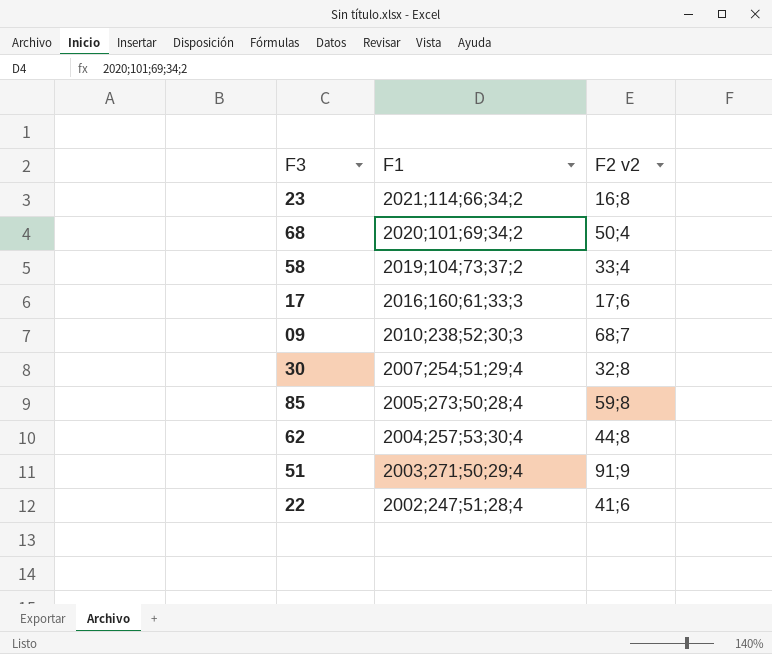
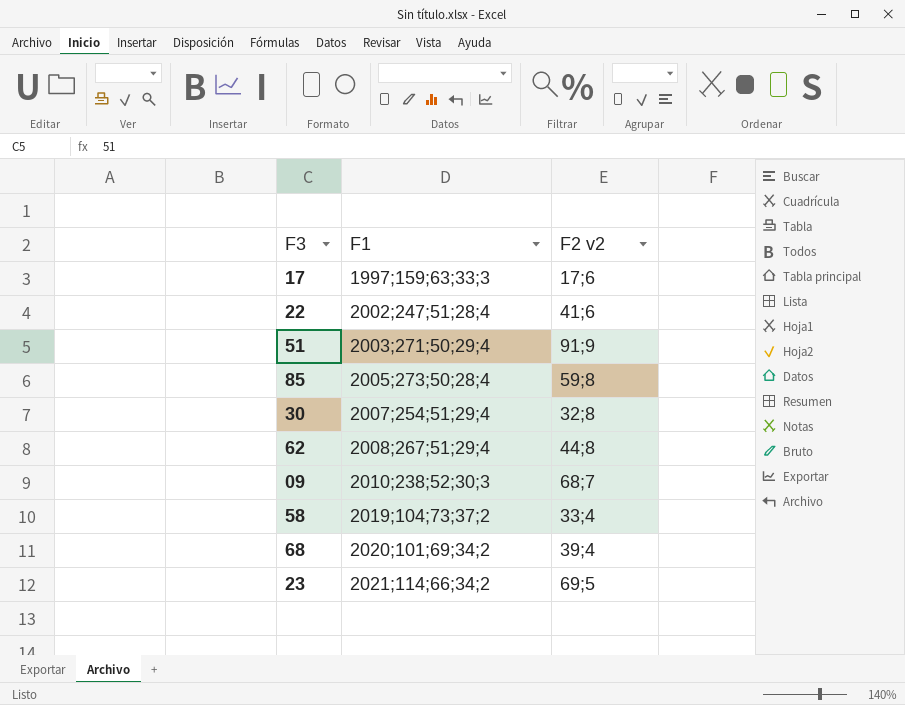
row order: F1 descending -> F1 ascending
17 | F1: 2016;160;61;33;3 -> 1997;159;63;33;3
62 | F1: 2004;257;53;30;4 -> 2008;267;51;29;4
68 | F2 v2: 50;4 -> 39;4
23 | F2 v2: 16;8 -> 69;5

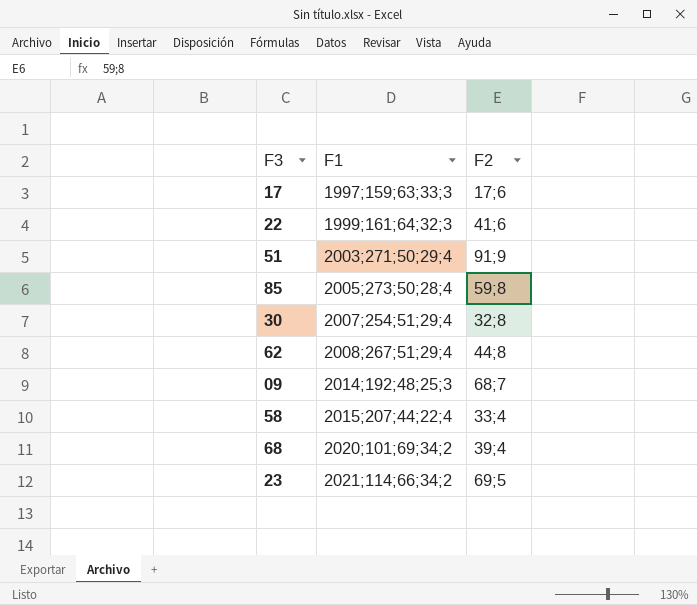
column name: F2 v2 -> F2
22 | F1: 2002;247;51;28;4 -> 1999;161;64;32;3
09 | F1: 2010;238;52;30;3 -> 2014;192;48;25;3
58 | F1: 2019;104;73;37;2 -> 2015;207;44;22;4

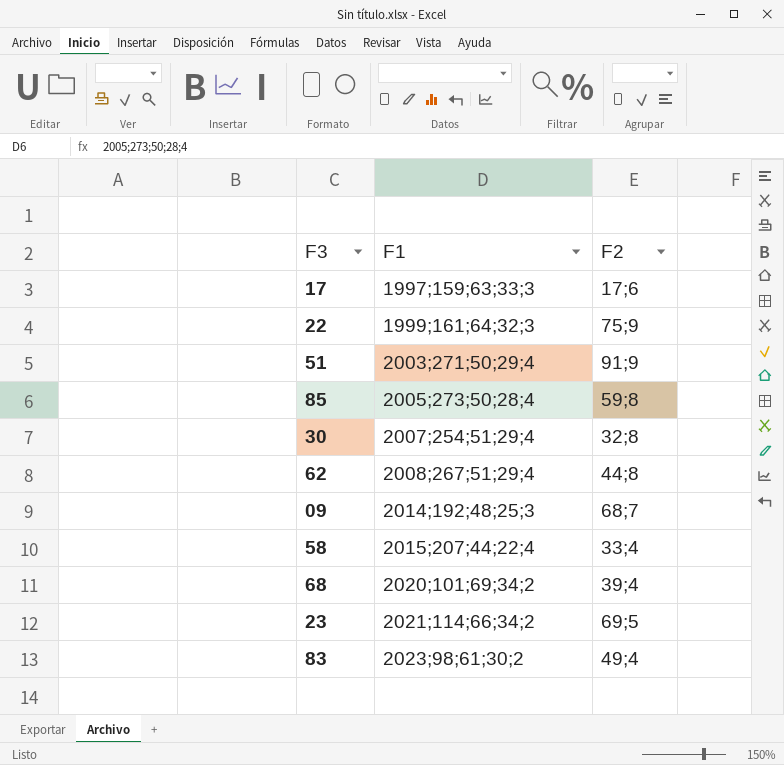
22 | F2: 41;6 -> 75;9
row 83: none -> 2023;98;61;30;2 | 49;4

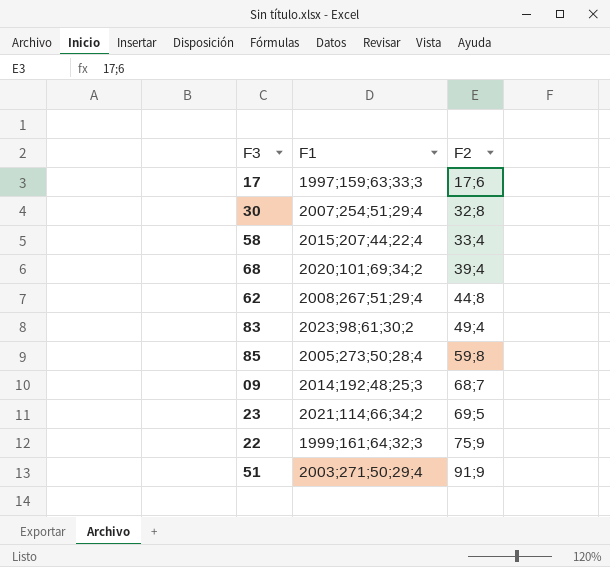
row order: F1 ascending -> F2 ascending

